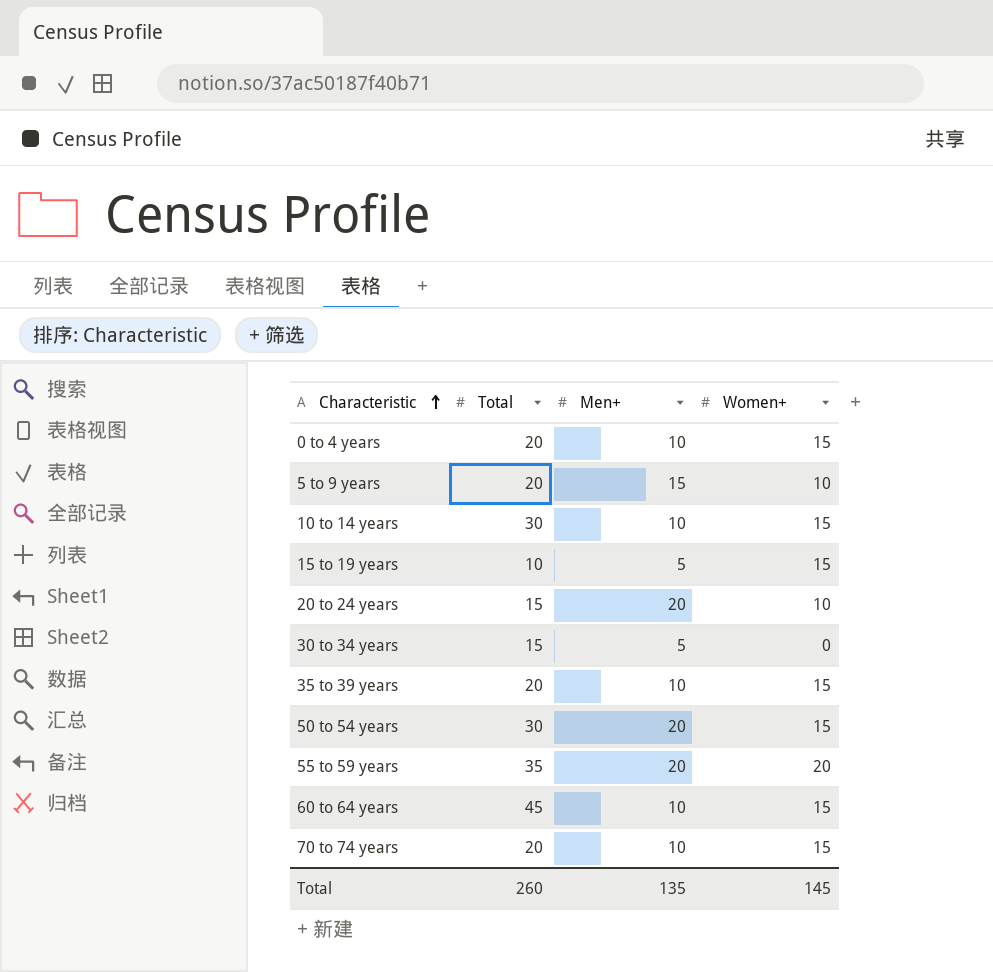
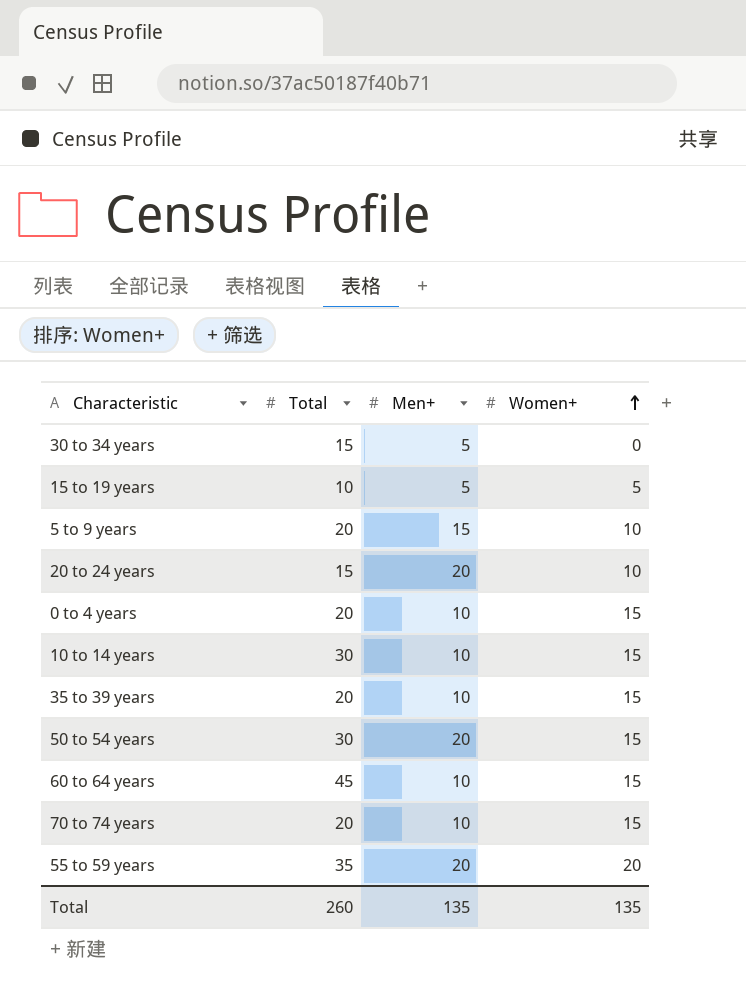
row order: Characteristic ascending -> Women+ ascending
15 to 19 years | Women+: 15 -> 5
Total | Women+: 145 -> 135

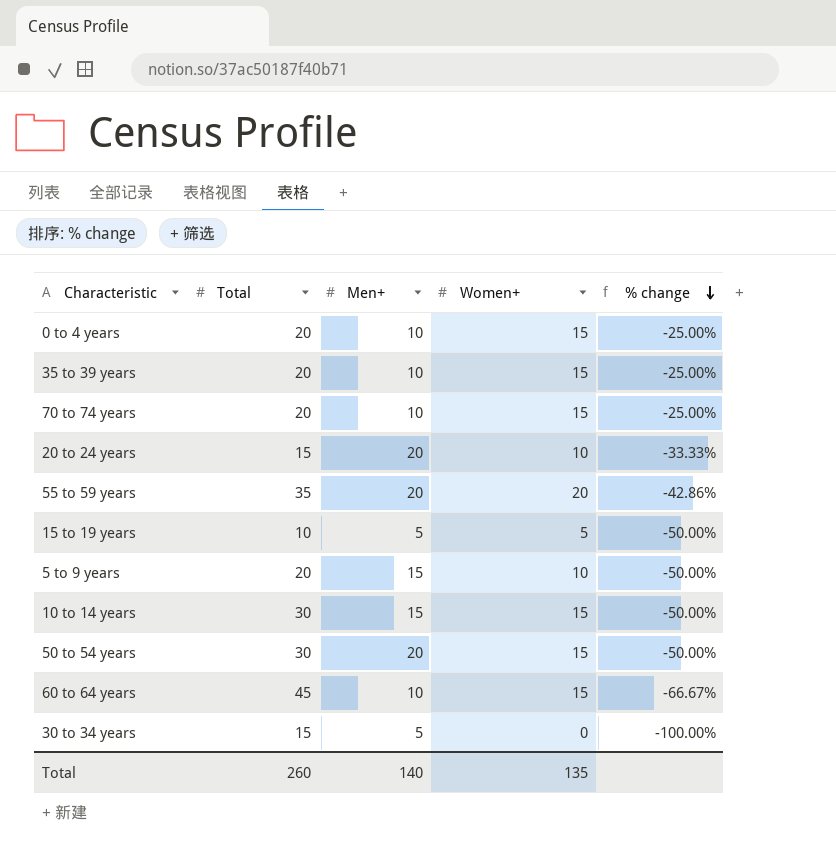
row order: Women+ ascending -> % change descending
column % change | formula: none -> ([Women+] - [Total]) / [Total]
10 to 14 years | Men+: 10 -> 15
Total | Men+: 135 -> 140

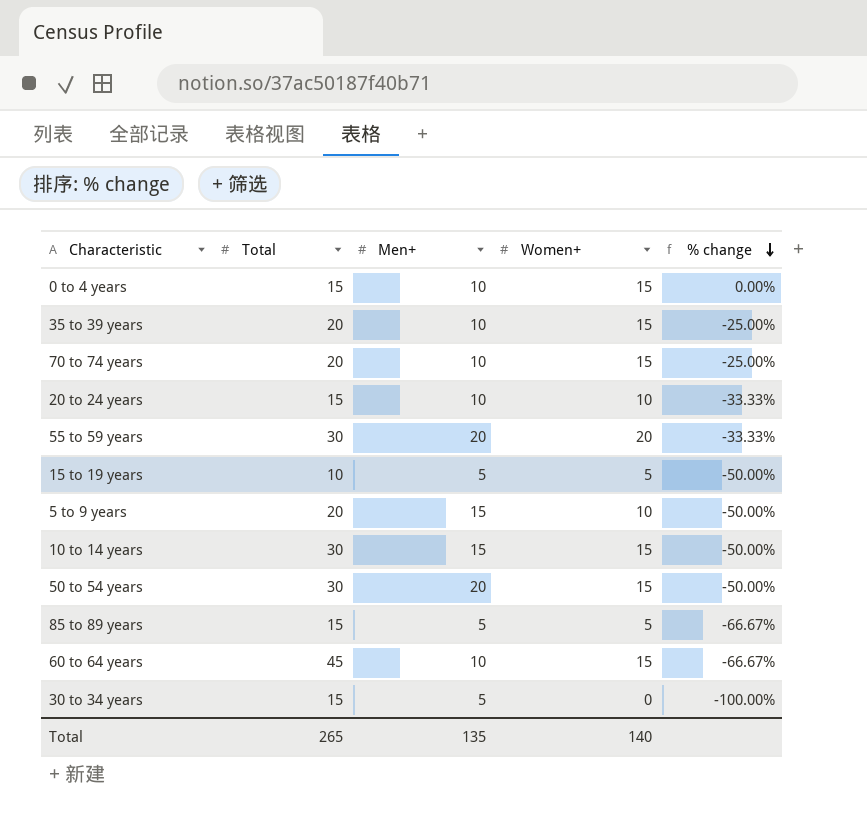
0 to 4 years | Total: 20 -> 15
0 to 4 years | % change: -25.00% -> 0.00%
20 to 24 years | Men+: 20 -> 10
55 to 59 years | Total: 35 -> 30
55 to 59 years | % change: -42.86% -> -33.33%
row 85 to 89 years: none -> 15 | 5 | 5 | -66.67%
Total | Total: 260 -> 265
Total | Men+: 140 -> 135
Total | Women+: 135 -> 140

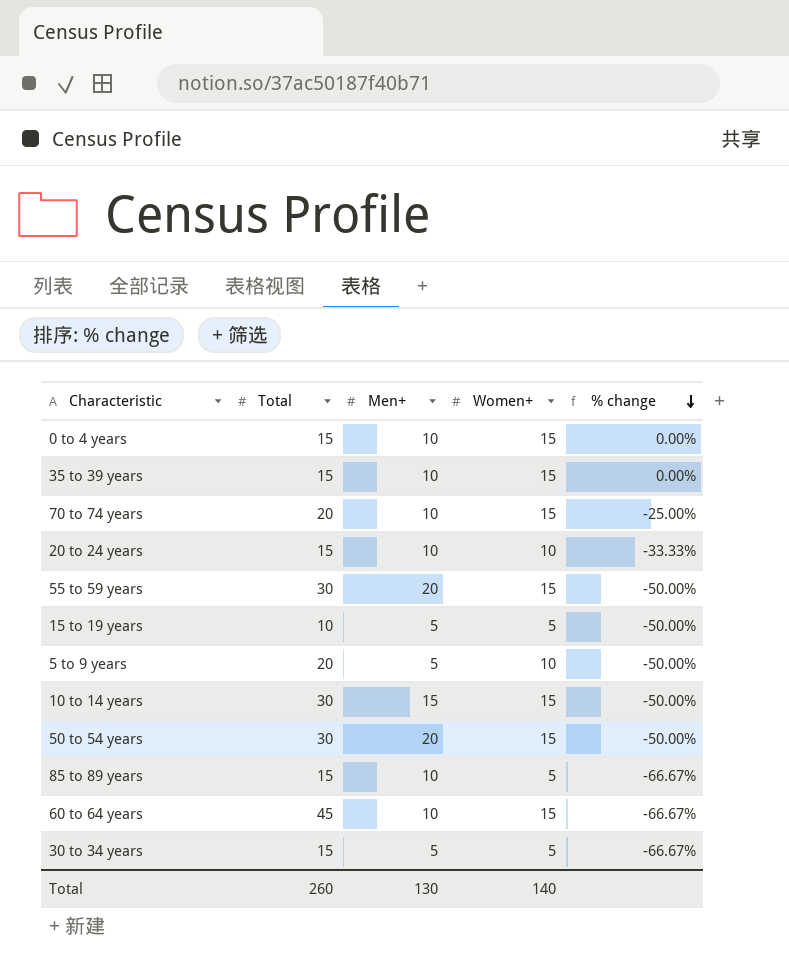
35 to 39 years | Total: 20 -> 15
35 to 39 years | % change: -25.00% -> 0.00%
55 to 59 years | Women+: 20 -> 15
55 to 59 years | % change: -33.33% -> -50.00%
5 to 9 years | Men+: 15 -> 5
85 to 89 years | Men+: 5 -> 10
30 to 34 years | Women+: 0 -> 5
30 to 34 years | % change: -100.00% -> -66.67%
Total | Total: 265 -> 260
Total | Men+: 135 -> 130

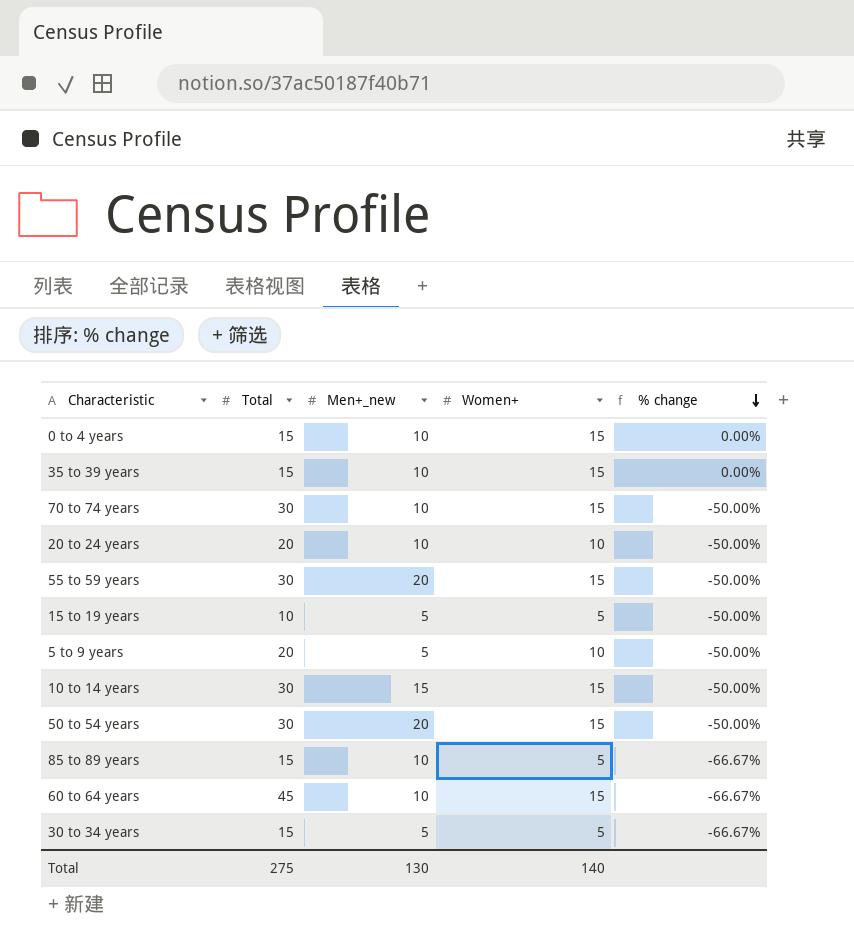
column name: Men+ -> Men+_new
70 to 74 years | Total: 20 -> 30
70 to 74 years | % change: -25.00% -> -50.00%
20 to 24 years | Total: 15 -> 20
20 to 24 years | % change: -33.33% -> -50.00%
Total | Total: 260 -> 275

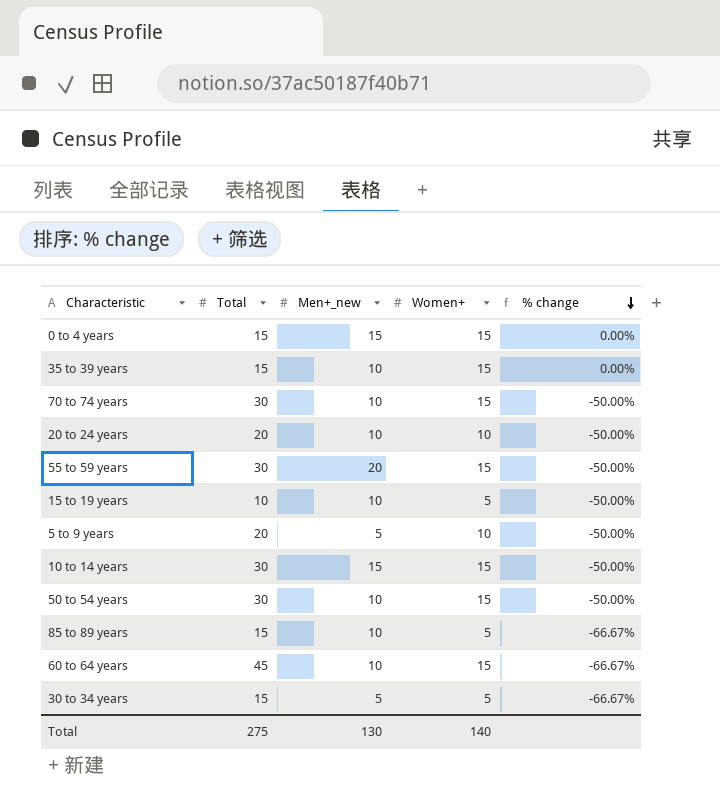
0 to 4 years | Men+_new: 10 -> 15
15 to 19 years | Men+_new: 5 -> 10
50 to 54 years | Men+_new: 20 -> 10

